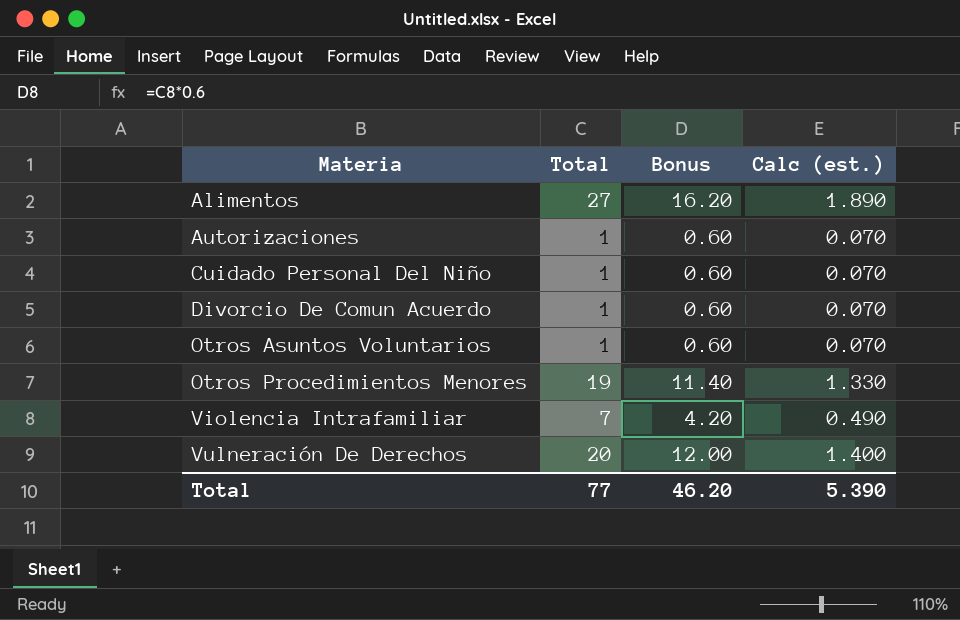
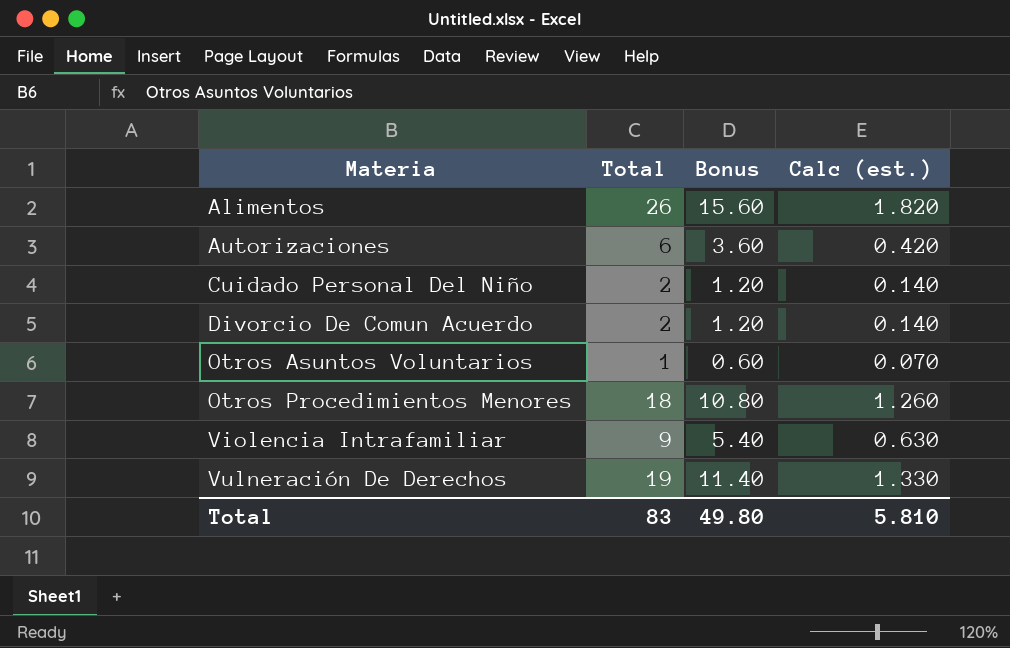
Alimentos | Total: 27 -> 26
Alimentos | Bonus: 16.20 -> 15.60
Alimentos | Calc (est.): 1.890 -> 1.820
Autorizaciones | Total: 1 -> 6
Autorizaciones | Bonus: 0.60 -> 3.60
Autorizaciones | Calc (est.): 0.070 -> 0.420
Cuidado Personal Del Niño | Total: 1 -> 2
Cuidado Personal Del Niño | Bonus: 0.60 -> 1.20
Cuidado Personal Del Niño | Calc (est.): 0.070 -> 0.140
Divorcio De Comun Acuerdo | Total: 1 -> 2
Divorcio De Comun Acuerdo | Bonus: 0.60 -> 1.20
Divorcio De Comun Acuerdo | Calc (est.): 0.070 -> 0.140
Otros Procedimientos Menores | Total: 19 -> 18
Otros Procedimientos Menores | Bonus: 11.40 -> 10.80
Otros Procedimientos Menores | Calc (est.): 1.330 -> 1.260
Violencia Intrafamiliar | Total: 7 -> 9
Violencia Intrafamiliar | Bonus: 4.20 -> 5.40
Violencia Intrafamiliar | Calc (est.): 0.490 -> 0.630
Vulneración De Derechos | Total: 20 -> 19
Vulneración De Derechos | Bonus: 12.00 -> 11.40
Vulneración De Derechos | Calc (est.): 1.400 -> 1.330
Total | Total: 77 -> 83
Total | Bonus: 46.20 -> 49.80
Total | Calc (est.): 5.390 -> 5.810

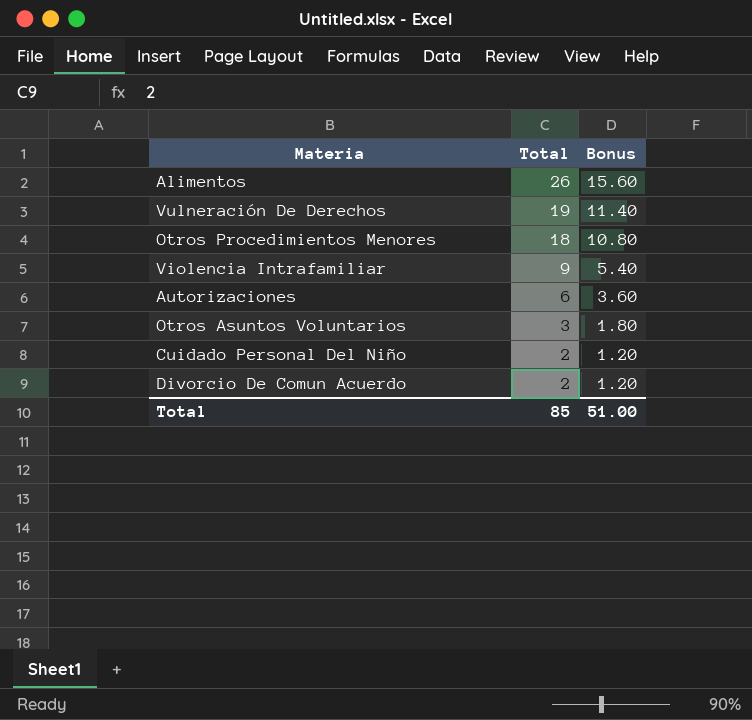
row order: Materia ascending -> Total descending
column Calc (est.) | formula: [Total] * 0.07 -> none
Otros Asuntos Voluntarios | Total: 1 -> 3
Otros Asuntos Voluntarios | Bonus: 0.60 -> 1.80
Total | Total: 83 -> 85
Total | Bonus: 49.80 -> 51.00

